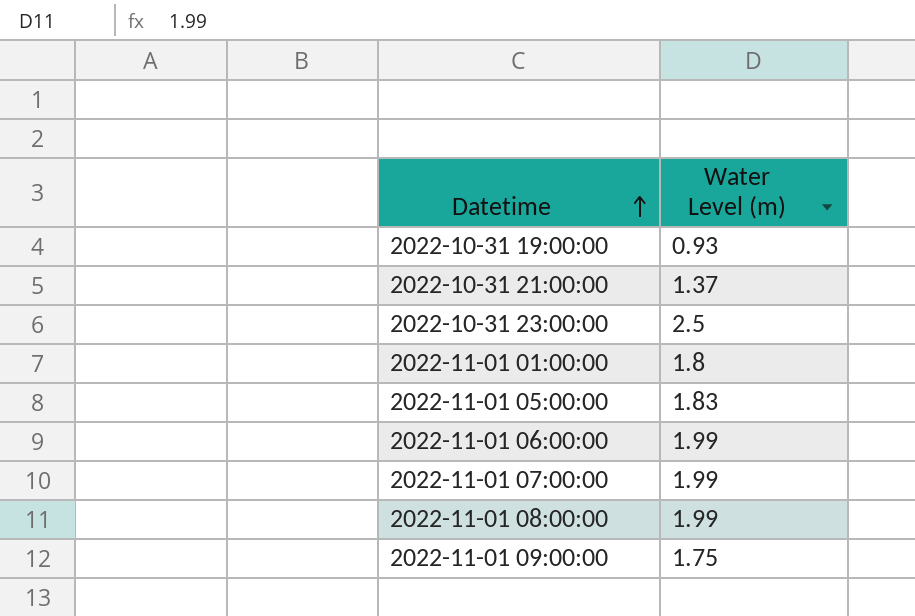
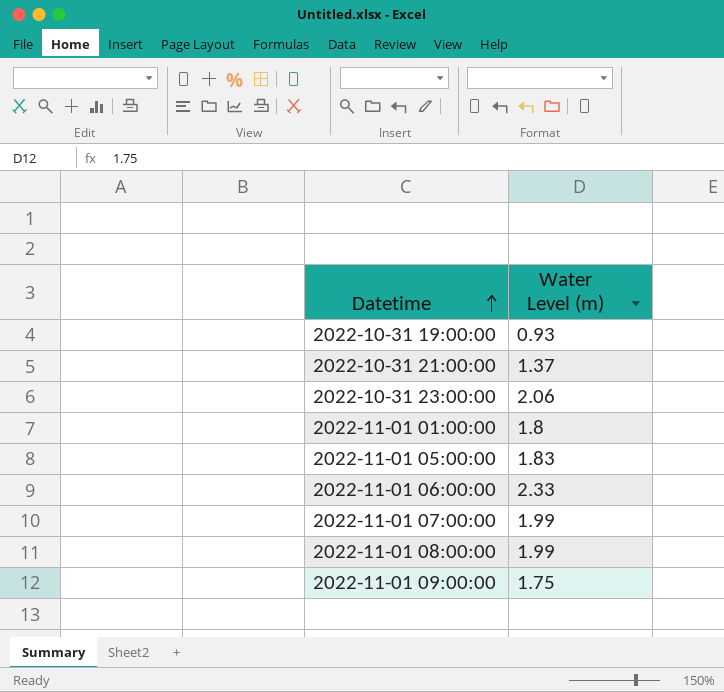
2022-10-31 23:00:00 | Water Level (m): 2.5 -> 2.06
2022-11-01 06:00:00 | Water Level (m): 1.99 -> 2.33

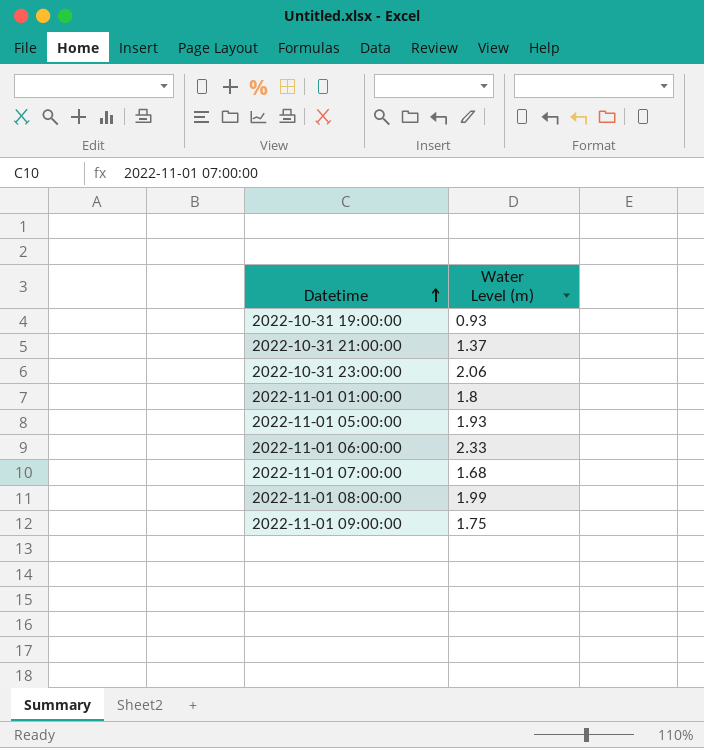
2022-11-01 05:00:00 | Water Level (m): 1.83 -> 1.93
2022-11-01 07:00:00 | Water Level (m): 1.99 -> 1.68

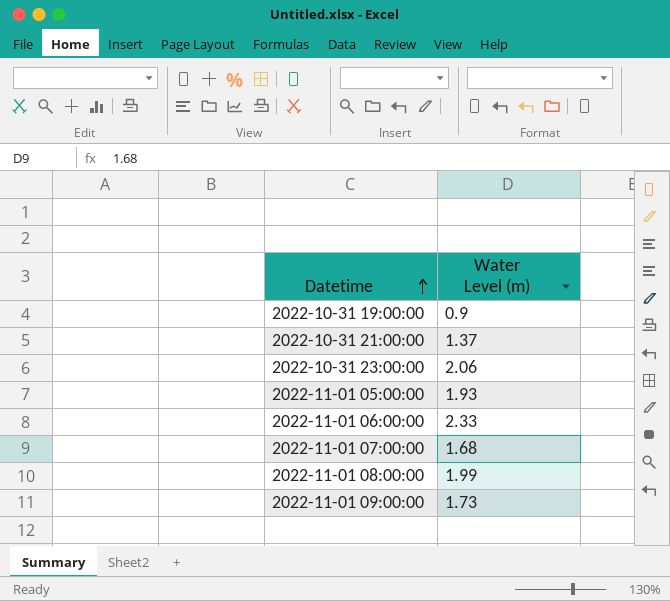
row 2022-11-01 01:00:00: 1.8 -> none
2022-10-31 19:00:00 | Water Level (m): 0.93 -> 0.9
2022-11-01 09:00:00 | Water Level (m): 1.75 -> 1.73

